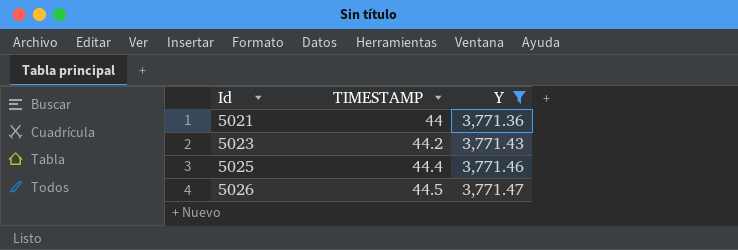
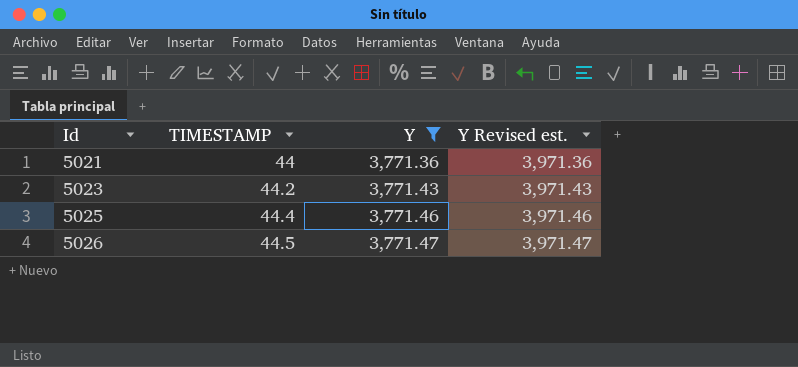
column Y Revised est. | formula: none -> [Y] + 200

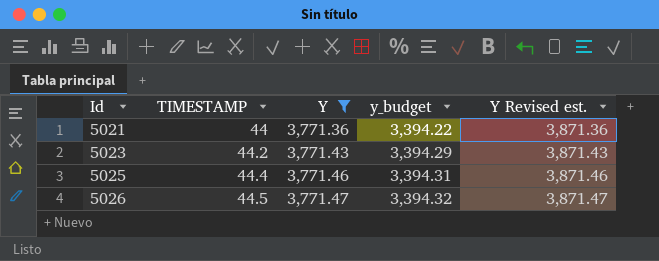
column y_budget | formula: none -> [Y] * 0.9
column Y Revised est. | formula: [Y] + 200 -> [Y] + 100

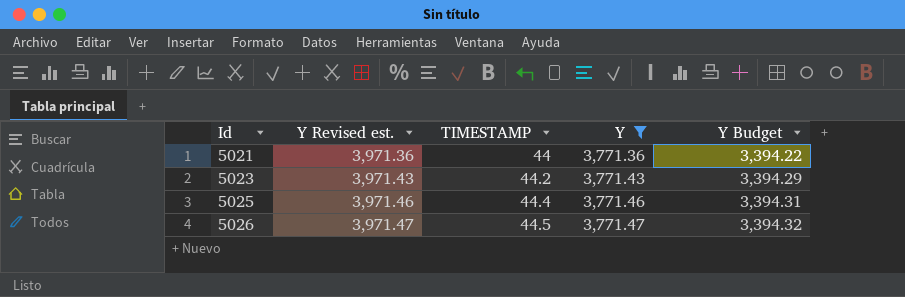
column Y Revised est. | formula: [Y] + 100 -> [Y] + 200
column Y Revised est. | position: 5 -> 2
column name: y_budget -> Y Budget

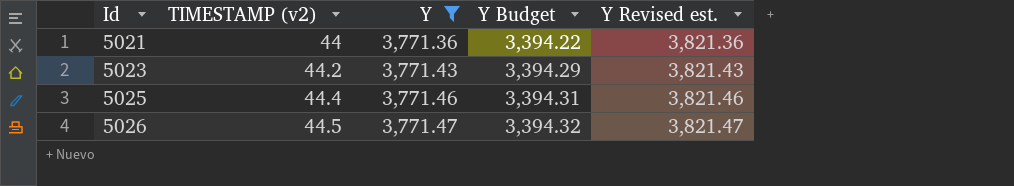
column name: TIMESTAMP -> TIMESTAMP (v2)
column Y Revised est. | formula: [Y] + 200 -> [Y] + 50
column Y Revised est. | position: 2 -> 5

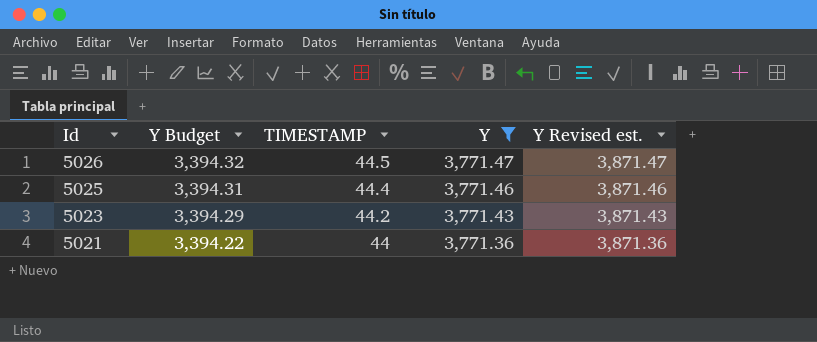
row order: Id ascending -> Id descending
column Y Budget | position: 4 -> 2
column name: TIMESTAMP (v2) -> TIMESTAMP
column Y Revised est. | formula: [Y] + 50 -> [Y] + 100

